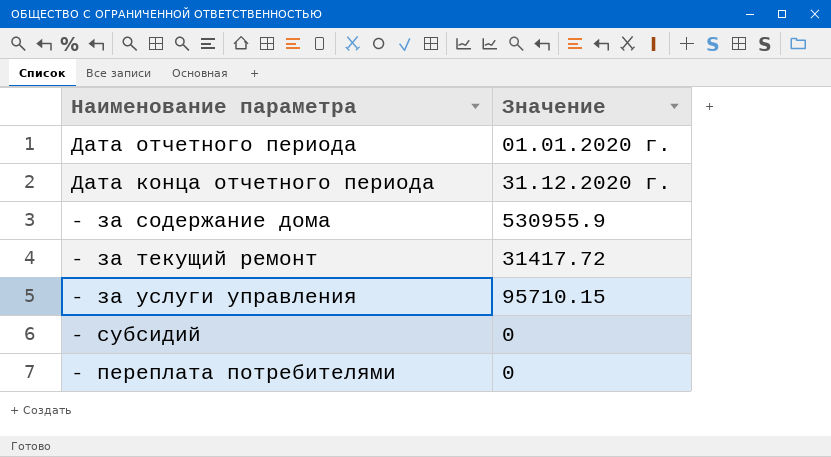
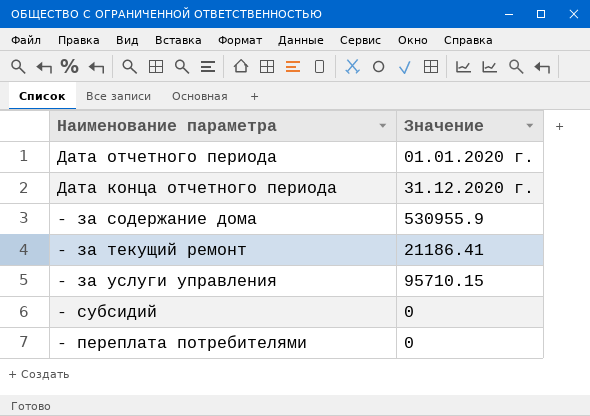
- за текущий ремонт | Значение: 31417.72 -> 21186.41

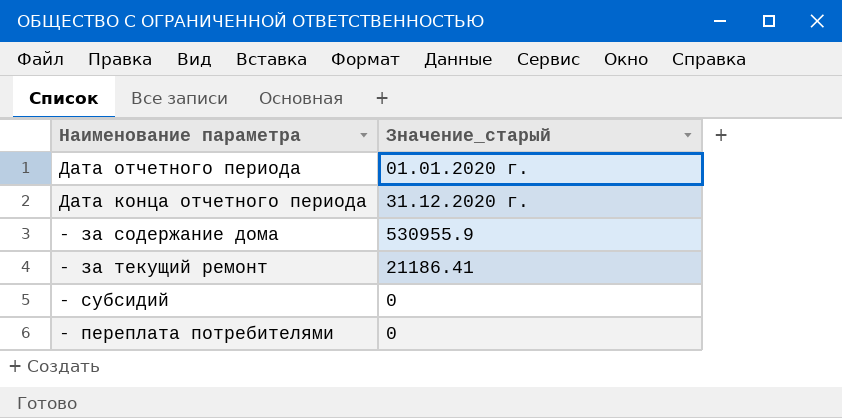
column name: Значение -> Значение_старый
row - за услуги управления: 95710.15 -> none

